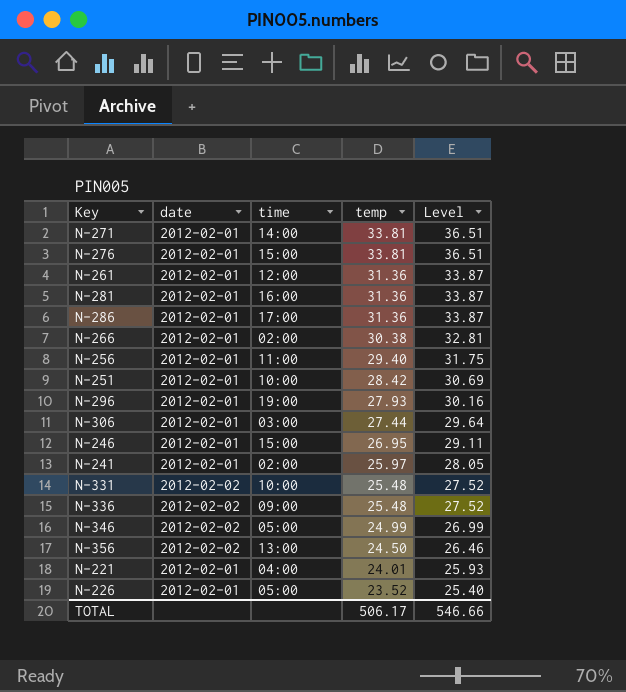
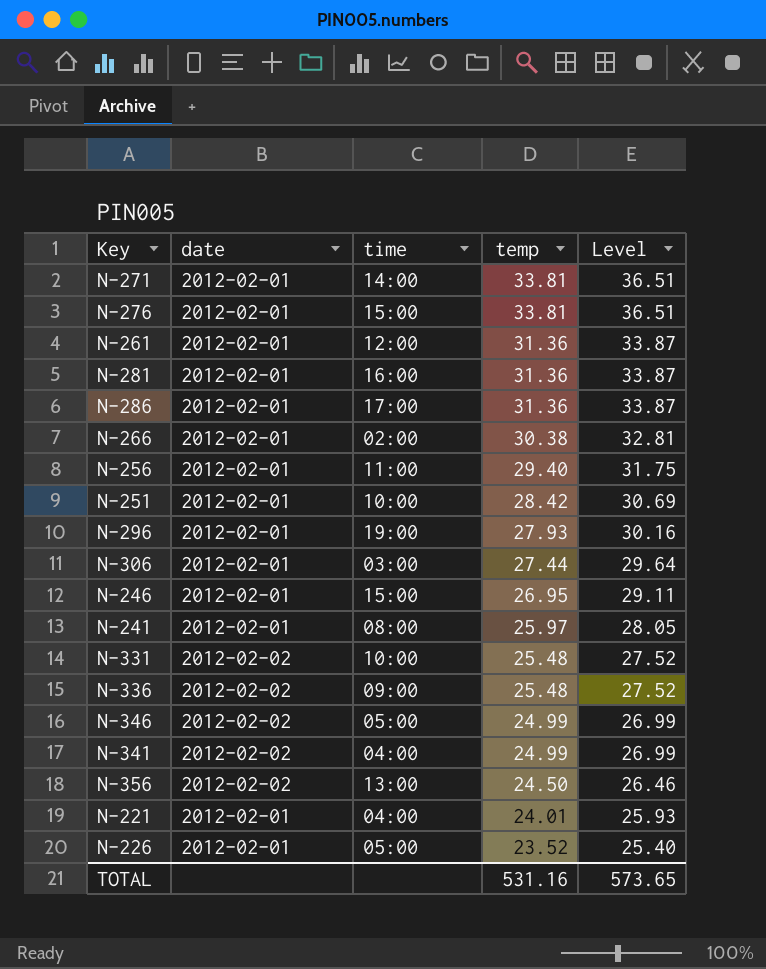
N-241 | time: 02:00 -> 08:00
row N-341: none -> 2012-02-02 | 04:00 | 24.99 | 26.99
TOTAL | temp: 506.17 -> 531.16
TOTAL | Level: 546.66 -> 573.65

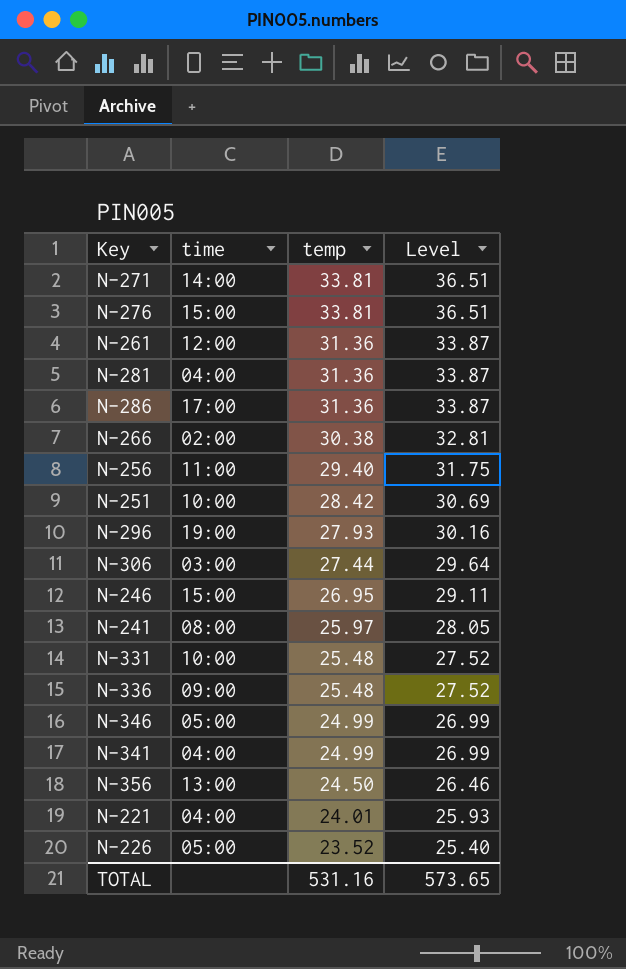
column date | position: 2 -> none
N-281 | time: 16:00 -> 04:00

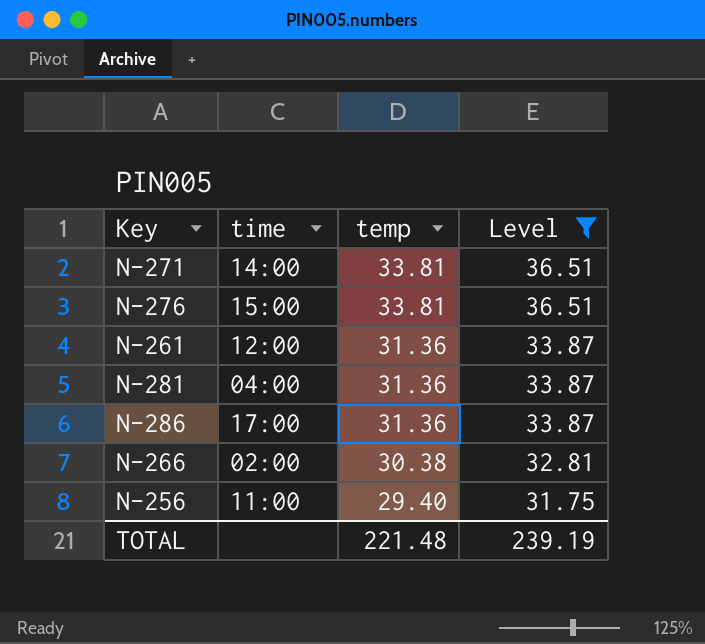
filter: none -> Level >= 31.75
TOTAL | temp: 531.16 -> 221.48
TOTAL | Level: 573.65 -> 239.19

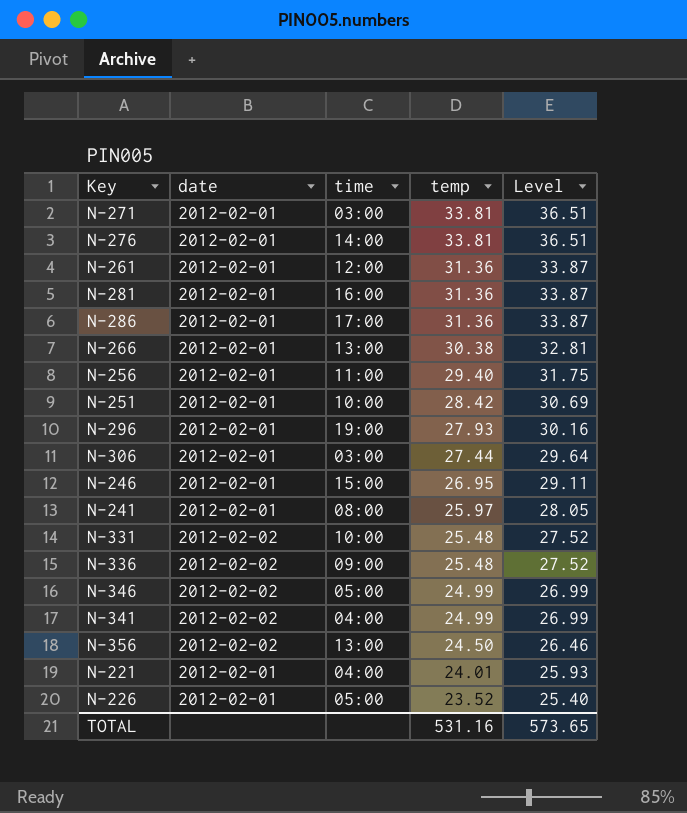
filter: Level >= 31.75 -> none
column date | position: none -> 2
N-271 | time: 14:00 -> 03:00
N-276 | time: 15:00 -> 14:00
N-281 | time: 04:00 -> 16:00
N-266 | time: 02:00 -> 13:00
TOTAL | temp: 221.48 -> 531.16
TOTAL | Level: 239.19 -> 573.65

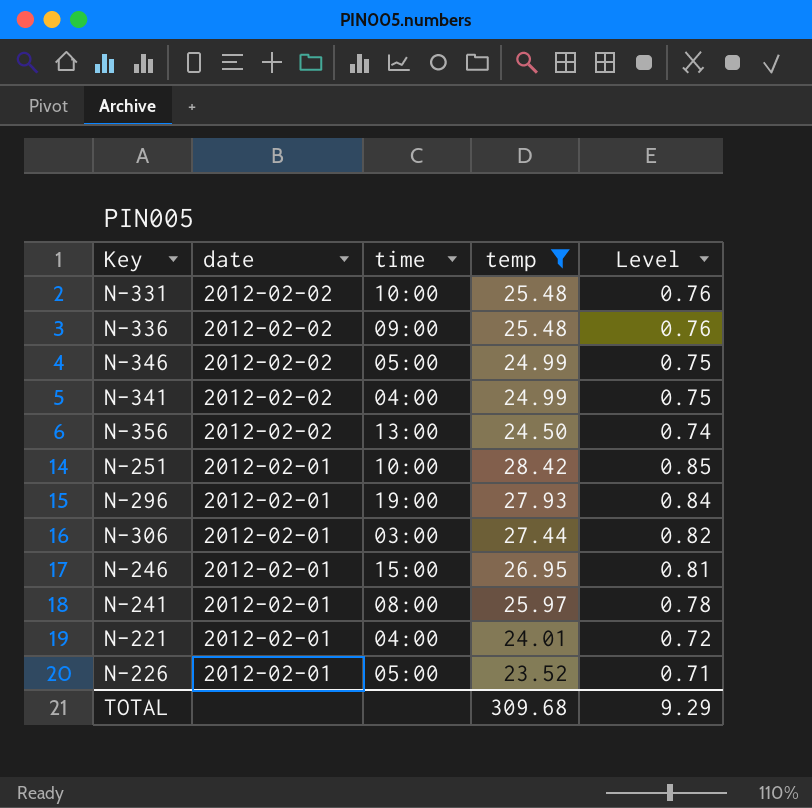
filter: none -> temp <= 28.42
row order: temp descending -> date descending
column Level | formula: [temp] * 1.08 -> [temp] * 0.03
TOTAL | temp: 531.16 -> 309.68
TOTAL | Level: 573.65 -> 9.29

